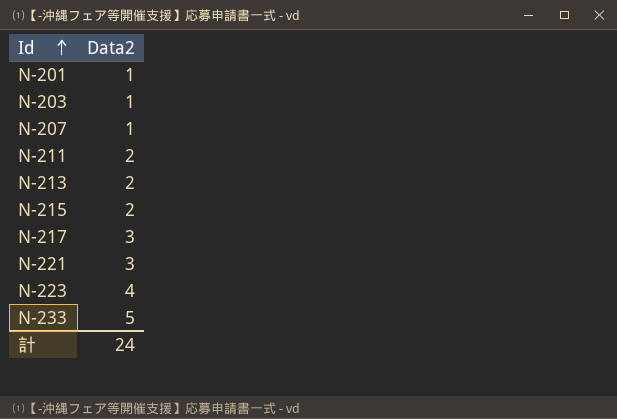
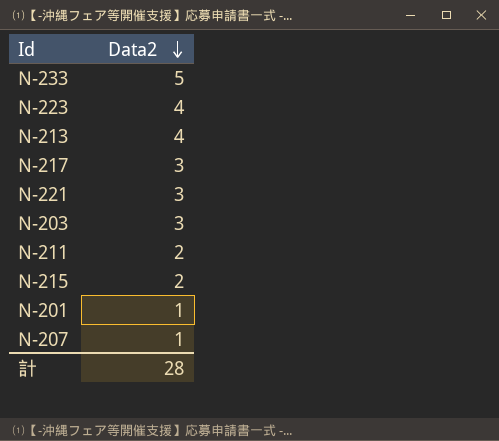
row order: Id ascending -> Data2 descending
N-213 | Data2: 2 -> 4
N-203 | Data2: 1 -> 3
計 | Data2: 24 -> 28

